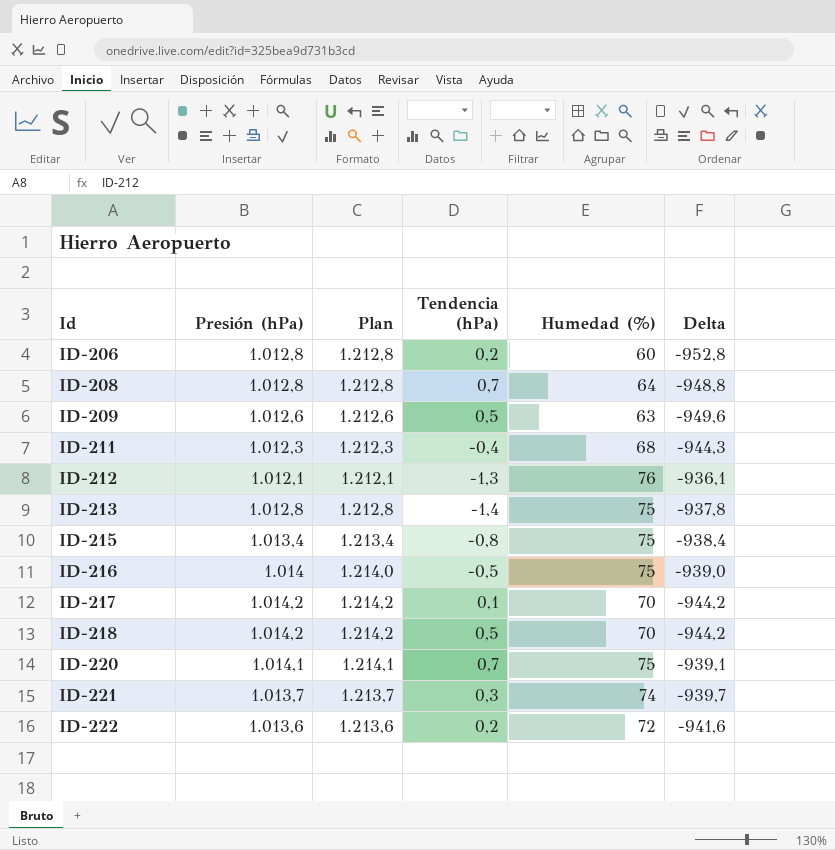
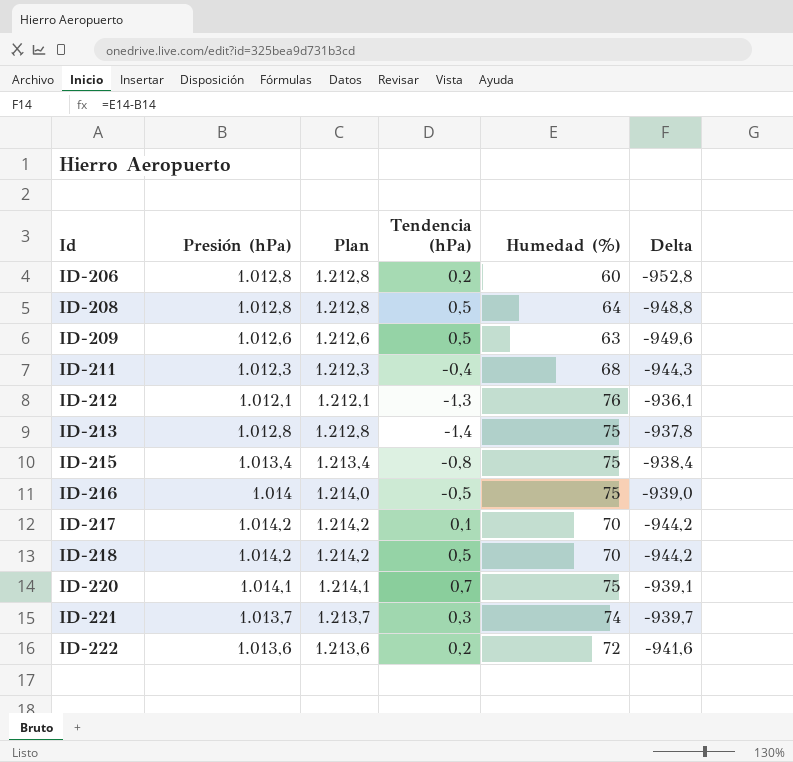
ID-208 | Tendencia (hPa): 0,7 -> 0,5

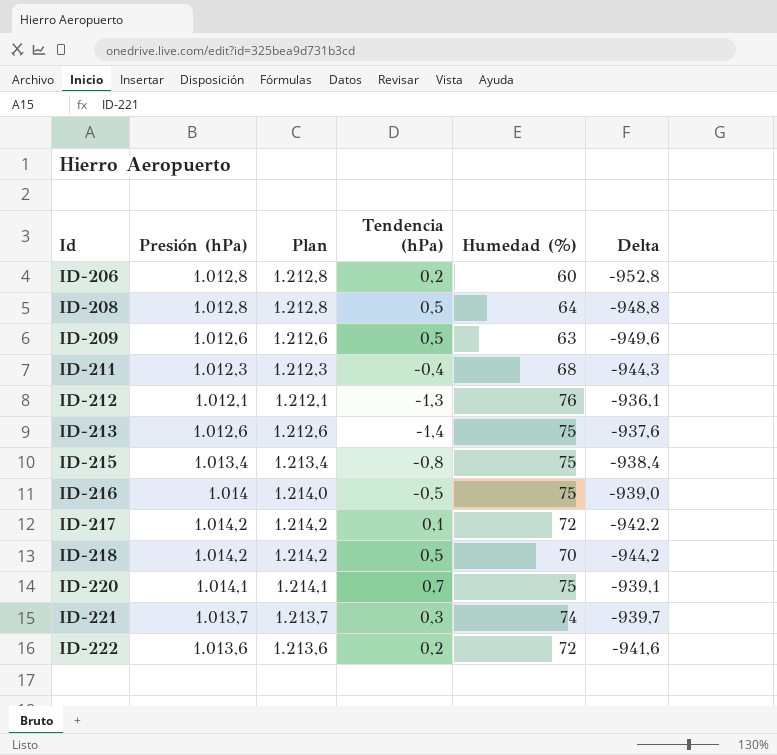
ID-213 | Presión (hPa): 1.012,8 -> 1.012,6
ID-213 | Plan: 1.212,8 -> 1.212,6
ID-213 | Delta: -937,8 -> -937,6
ID-217 | Humedad (%): 70 -> 72
ID-217 | Delta: -944,2 -> -942,2

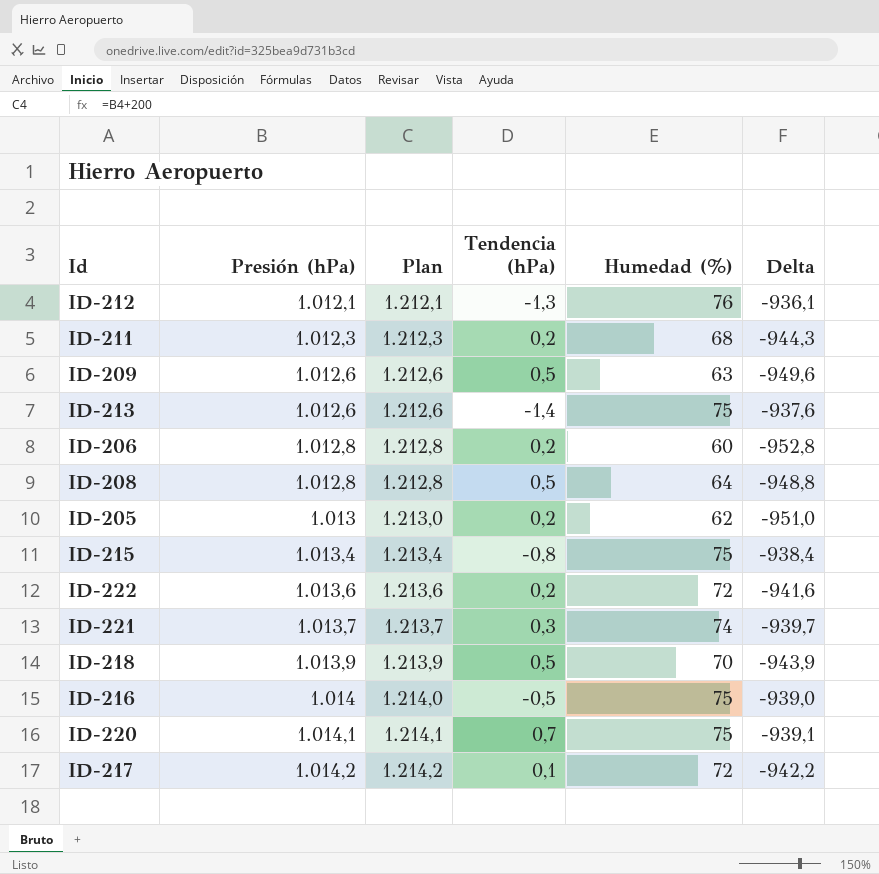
row order: Id ascending -> Presión (hPa) ascending
ID-211 | Tendencia (hPa): -0,4 -> 0,2
row ID-205: none -> 1.013 | 1.213,0 | 0,2 | 62 | -951,0
ID-218 | Presión (hPa): 1.014,2 -> 1.013,9
ID-218 | Plan: 1.214,2 -> 1.213,9
ID-218 | Delta: -944,2 -> -943,9

